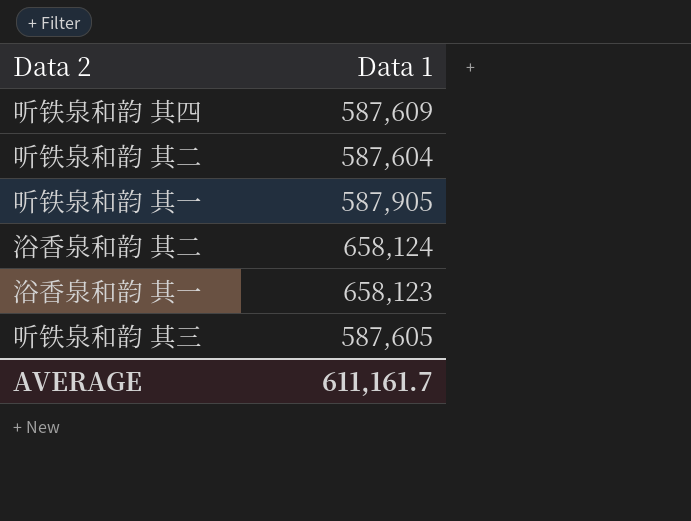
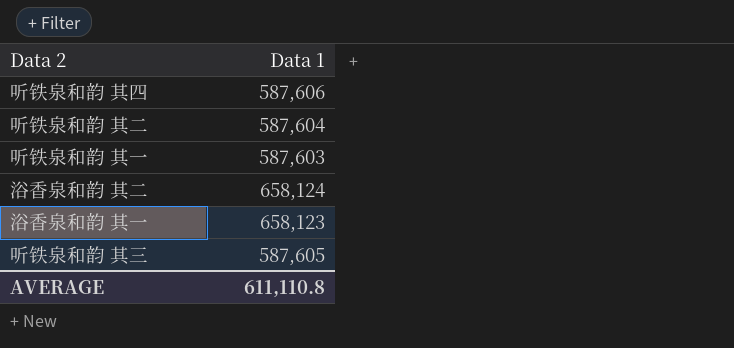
听铁泉和韵 其四 | Data 1: 587,609 -> 587,606
听铁泉和韵 其一 | Data 1: 587,905 -> 587,603
AVERAGE | Data 1: 611,161.7 -> 611,110.8

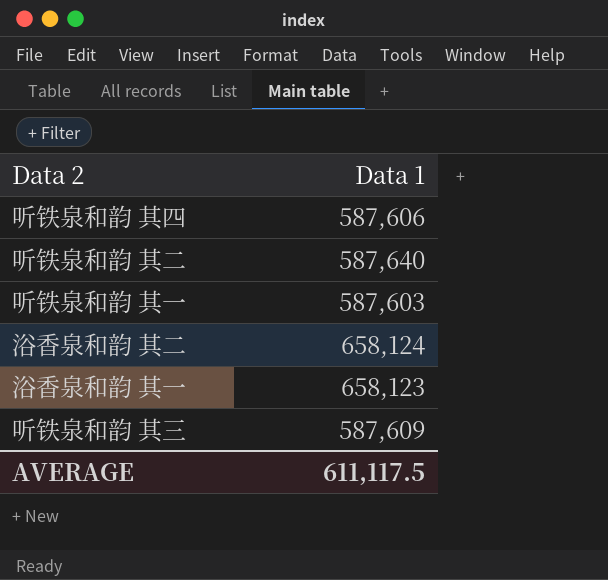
听铁泉和韵 其二 | Data 1: 587,604 -> 587,640
听铁泉和韵 其三 | Data 1: 587,605 -> 587,609
AVERAGE | Data 1: 611,110.8 -> 611,117.5

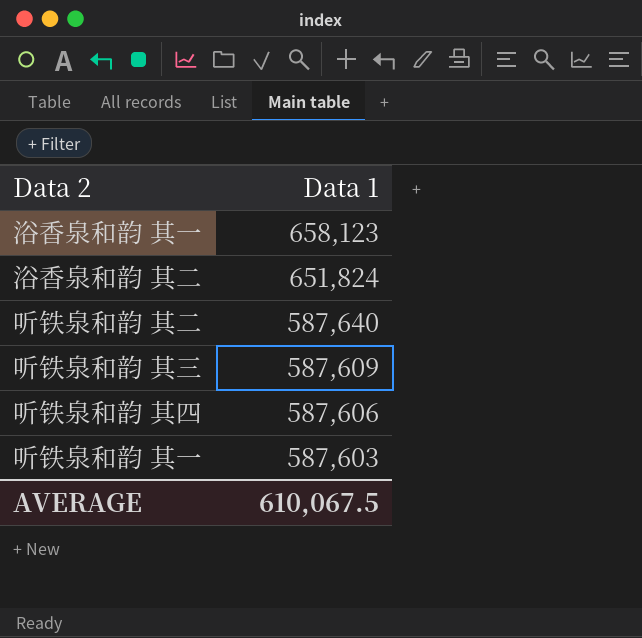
row order: none -> Data 1 descending
浴香泉和韵 其二 | Data 1: 658,124 -> 651,824
AVERAGE | Data 1: 611,117.5 -> 610,067.5

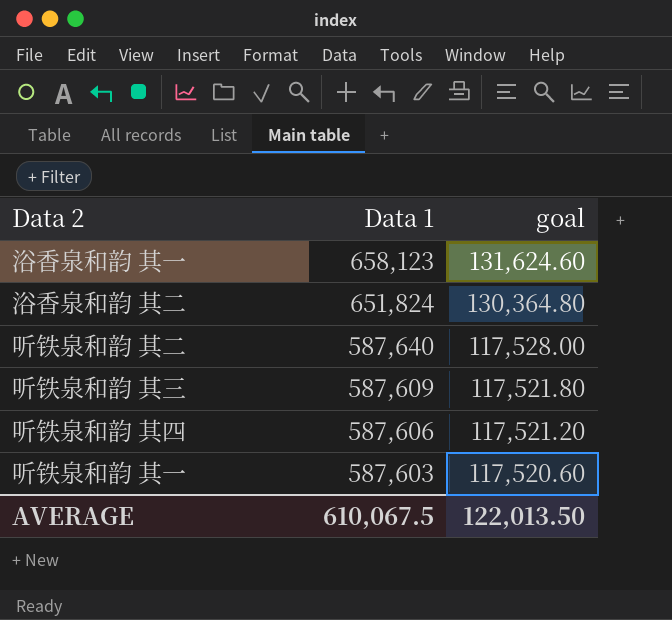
column goal | formula: none -> [Data 1] * 0.2

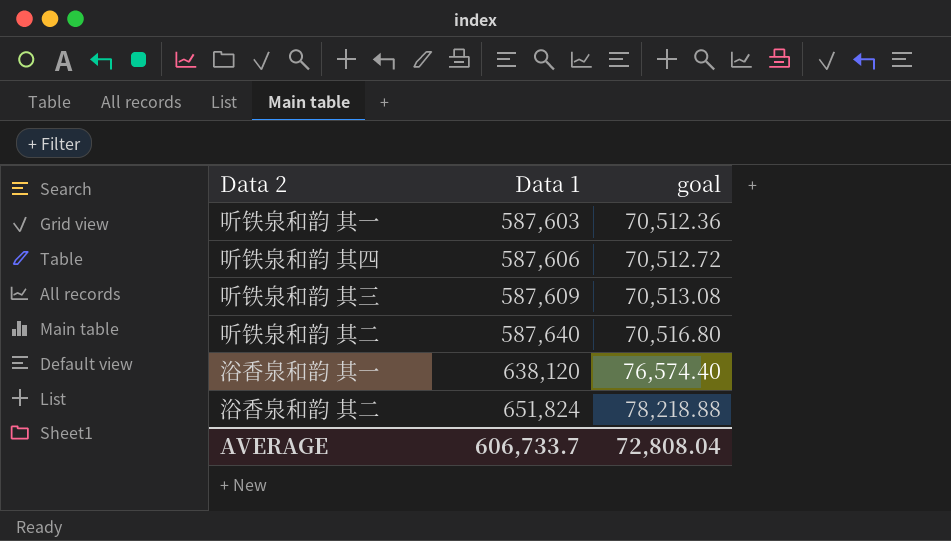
row order: Data 1 descending -> Data 1 ascending
column goal | formula: [Data 1] * 0.2 -> [Data 1] * 0.12
浴香泉和韵 其一 | Data 1: 658,123 -> 638,120
AVERAGE | Data 1: 610,067.5 -> 606,733.7
AVERAGE | goal: 122,013.50 -> 72,808.04

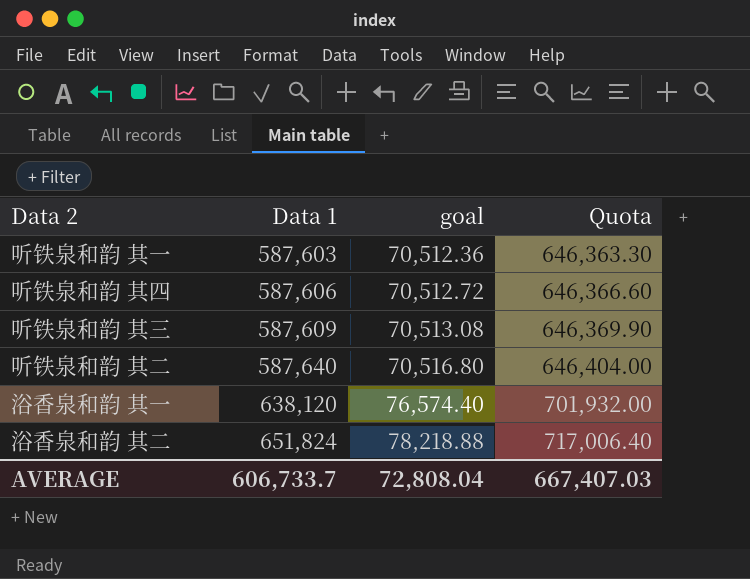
column Quota | formula: none -> [Data 1] * 1.1

